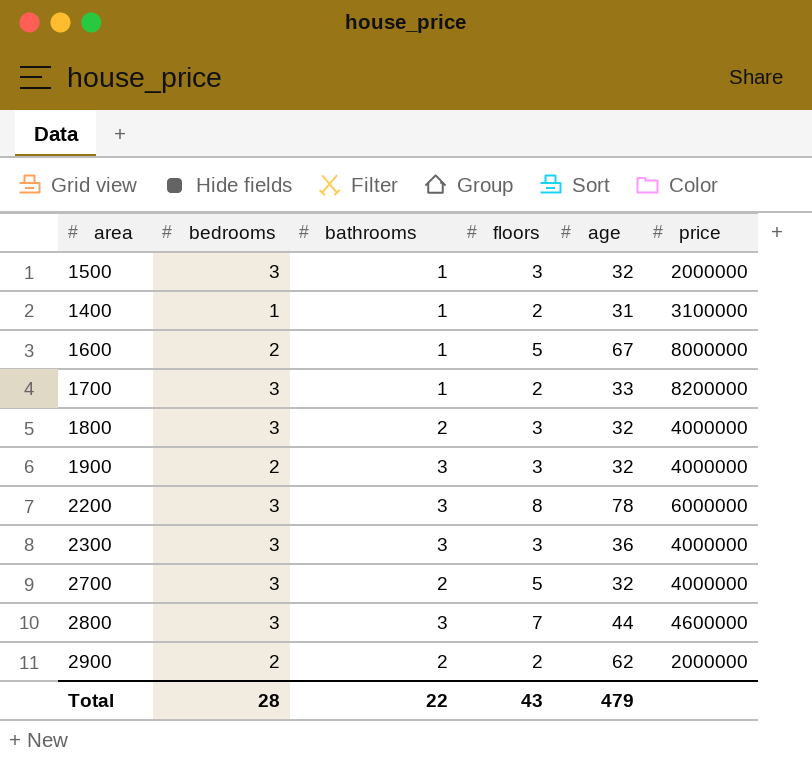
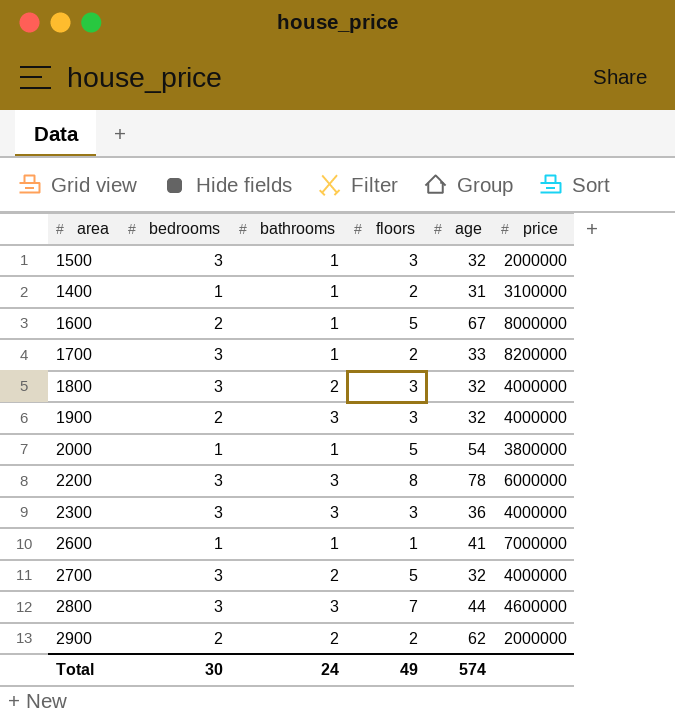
row 2000: none -> 1 | 1 | 5 | 54 | 3800000
row 2600: none -> 1 | 1 | 1 | 41 | 7000000
Total | bedrooms: 28 -> 30
Total | bathrooms: 22 -> 24
Total | floors: 43 -> 49
Total | age: 479 -> 574

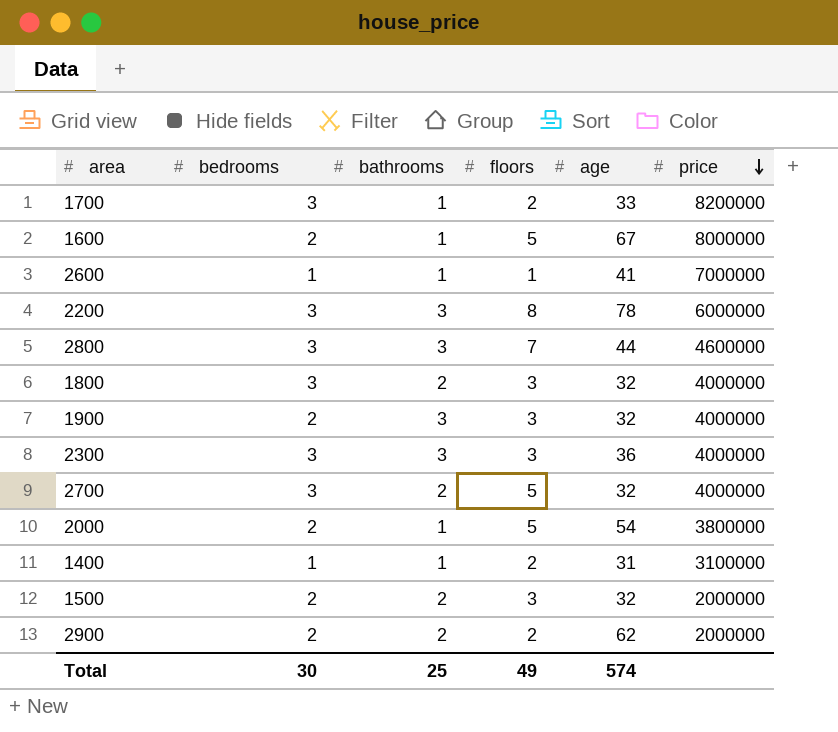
row order: none -> price descending
2000 | bedrooms: 1 -> 2
1500 | bedrooms: 3 -> 2
1500 | bathrooms: 1 -> 2
Total | bathrooms: 24 -> 25

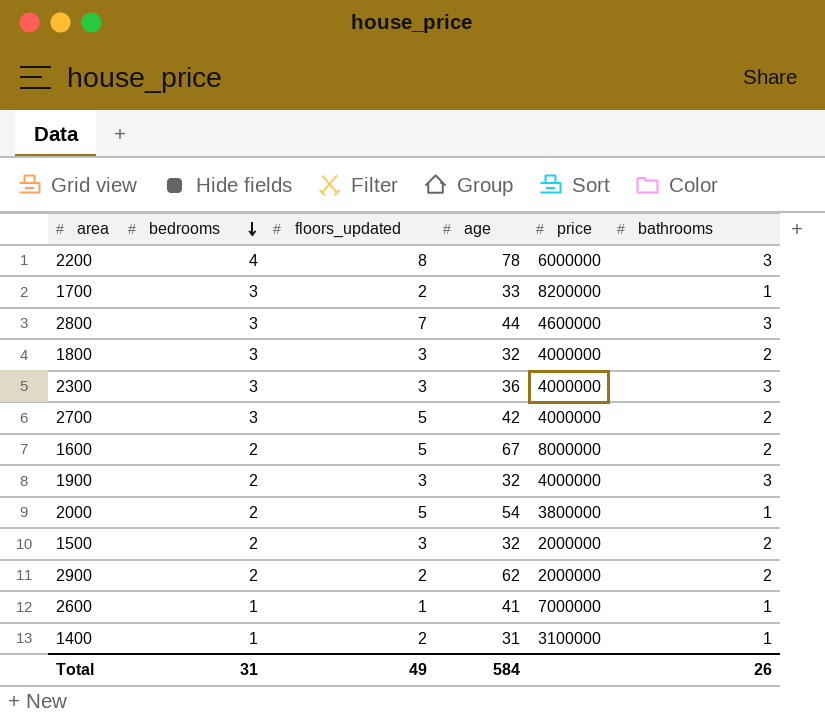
row order: price descending -> bedrooms descending
column name: floors -> floors_updated
column bathrooms | position: 3 -> 6
2200 | bedrooms: 3 -> 4
2700 | age: 32 -> 42
1600 | bathrooms: 1 -> 2
Total | bedrooms: 30 -> 31
Total | age: 574 -> 584
Total | bathrooms: 25 -> 26

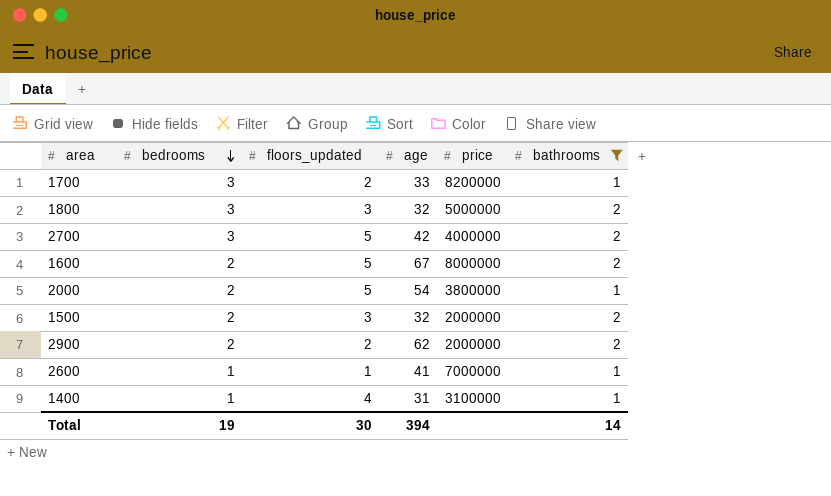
filter: none -> bathrooms != 3
1800 | price: 4000000 -> 5000000
1400 | floors_updated: 2 -> 4
Total | bedrooms: 31 -> 19
Total | floors_updated: 49 -> 30
Total | age: 584 -> 394
Total | bathrooms: 26 -> 14

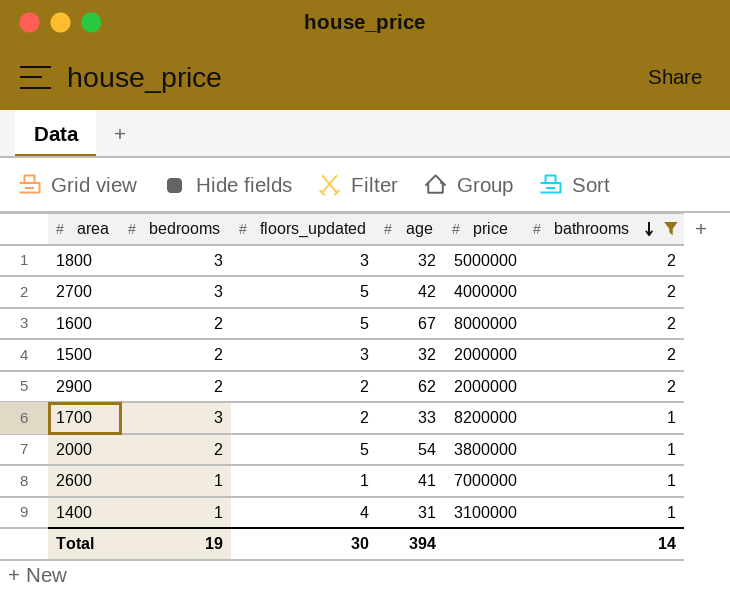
row order: bedrooms descending -> bathrooms descending

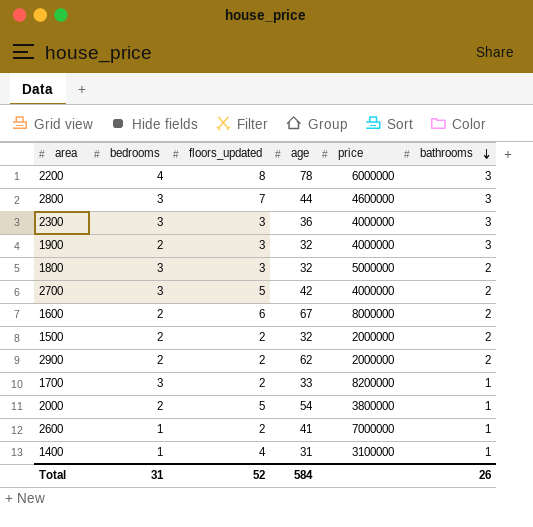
filter: bathrooms != 3 -> none
1600 | floors_updated: 5 -> 6
1500 | floors_updated: 3 -> 2
2600 | floors_updated: 1 -> 2
Total | bedrooms: 19 -> 31
Total | floors_updated: 30 -> 52
Total | age: 394 -> 584
Total | bathrooms: 14 -> 26

